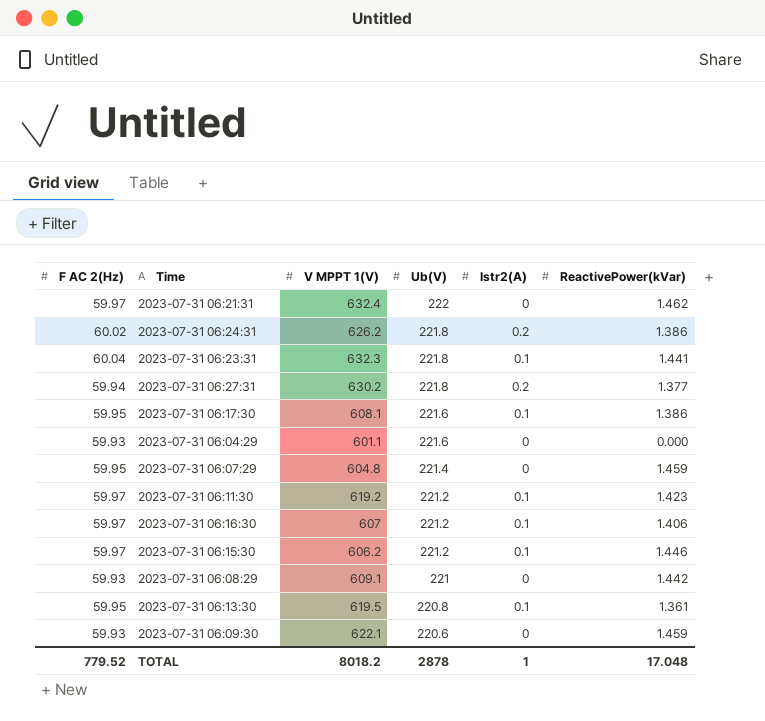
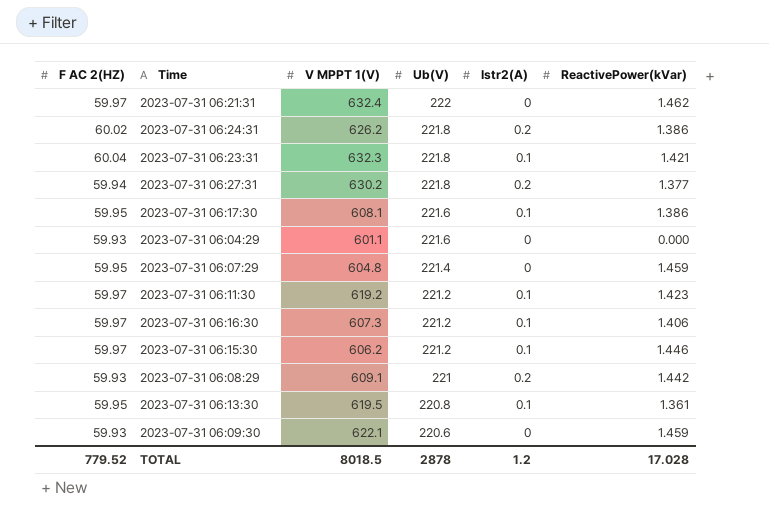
column name: F AC 2(Hz) -> F AC 2(HZ)
2023-07-31 06:23:31 | ReactivePower(kVar): 1.441 -> 1.421
2023-07-31 06:16:30 | V MPPT 1(V): 607 -> 607.3
2023-07-31 06:08:29 | Istr2(A): 0 -> 0.2
TOTAL | V MPPT 1(V): 8018.2 -> 8018.5
TOTAL | Istr2(A): 1 -> 1.2
TOTAL | ReactivePower(kVar): 17.048 -> 17.028

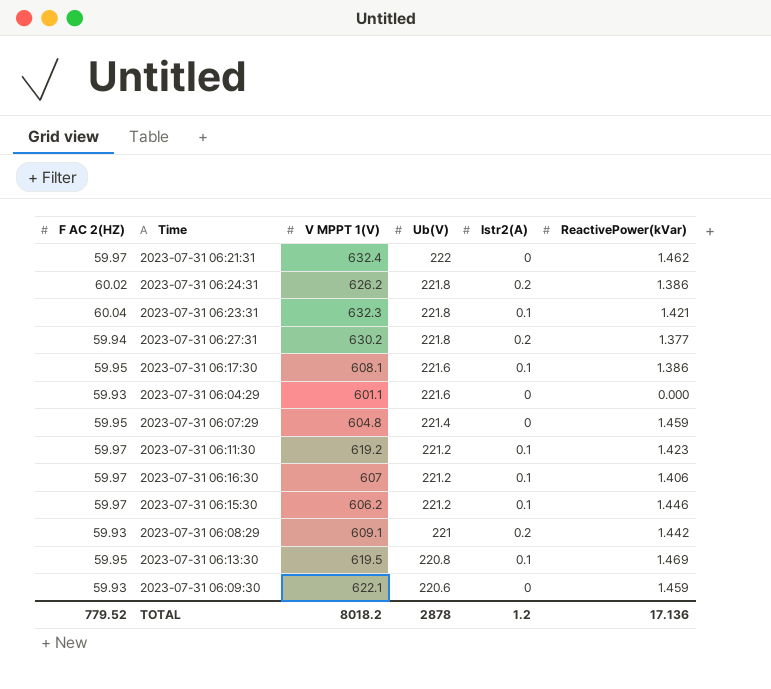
2023-07-31 06:16:30 | V MPPT 1(V): 607.3 -> 607
2023-07-31 06:13:30 | ReactivePower(kVar): 1.361 -> 1.469
TOTAL | V MPPT 1(V): 8018.5 -> 8018.2
TOTAL | ReactivePower(kVar): 17.028 -> 17.136

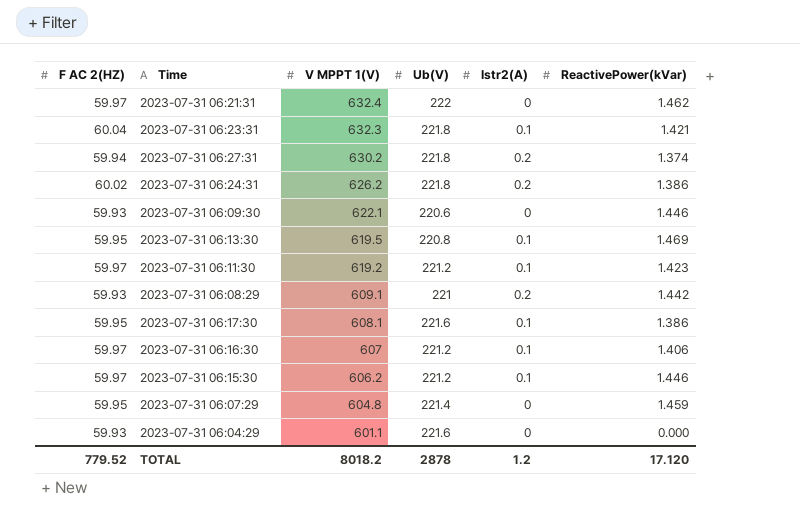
row order: Ub(V) descending -> V MPPT 1(V) descending
2023-07-31 06:27:31 | ReactivePower(kVar): 1.377 -> 1.374
2023-07-31 06:09:30 | ReactivePower(kVar): 1.459 -> 1.446
TOTAL | ReactivePower(kVar): 17.136 -> 17.120

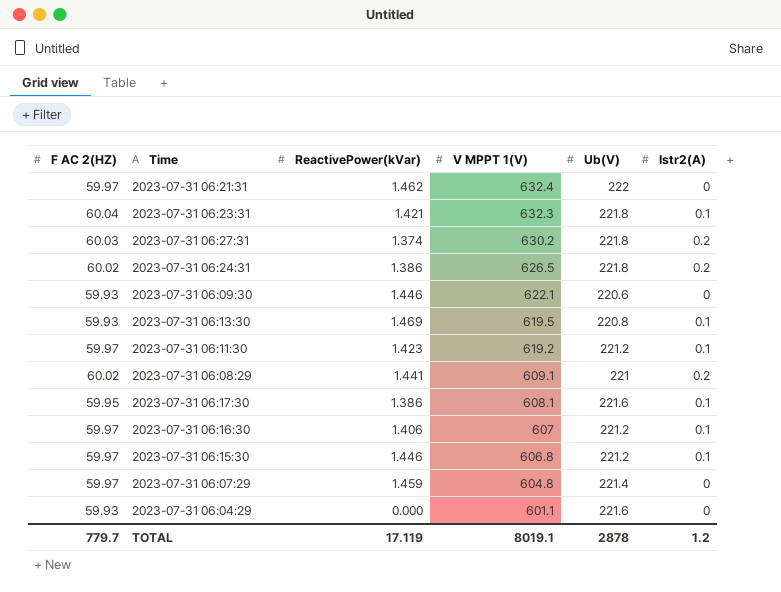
column ReactivePower(kVar) | position: 6 -> 3
2023-07-31 06:27:31 | F AC 2(HZ): 59.94 -> 60.03
2023-07-31 06:24:31 | V MPPT 1(V): 626.2 -> 626.5
2023-07-31 06:13:30 | F AC 2(HZ): 59.95 -> 59.93
2023-07-31 06:08:29 | F AC 2(HZ): 59.93 -> 60.02
2023-07-31 06:08:29 | ReactivePower(kVar): 1.442 -> 1.441
2023-07-31 06:15:30 | V MPPT 1(V): 606.2 -> 606.8
2023-07-31 06:07:29 | F AC 2(HZ): 59.95 -> 59.97
TOTAL | F AC 2(HZ): 779.52 -> 779.7
TOTAL | ReactivePower(kVar): 17.120 -> 17.119
TOTAL | V MPPT 1(V): 8018.2 -> 8019.1

